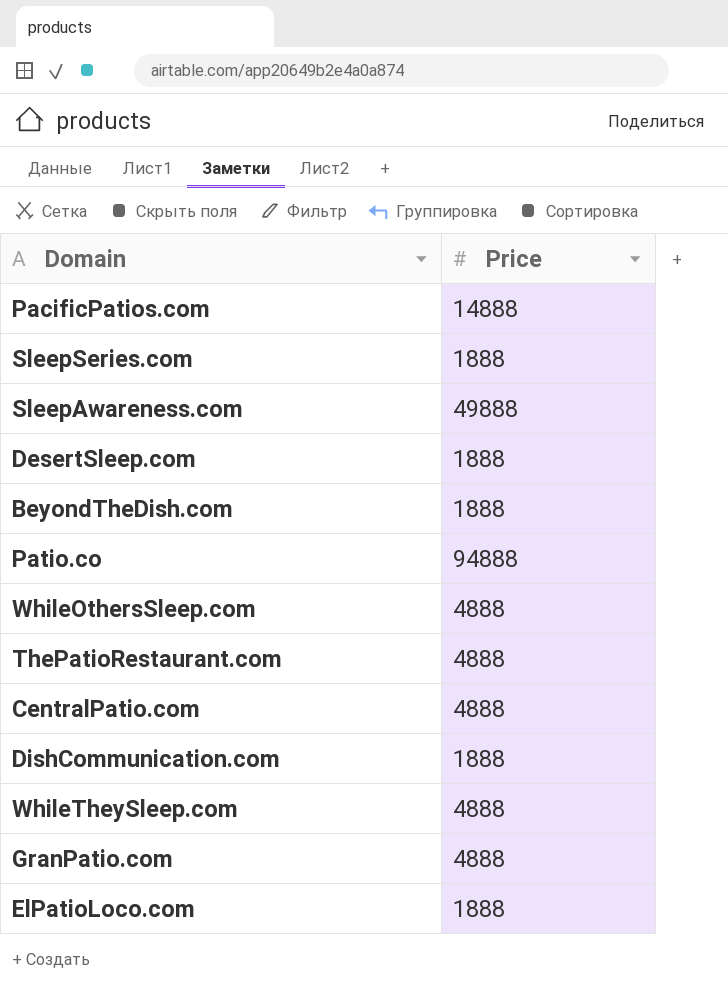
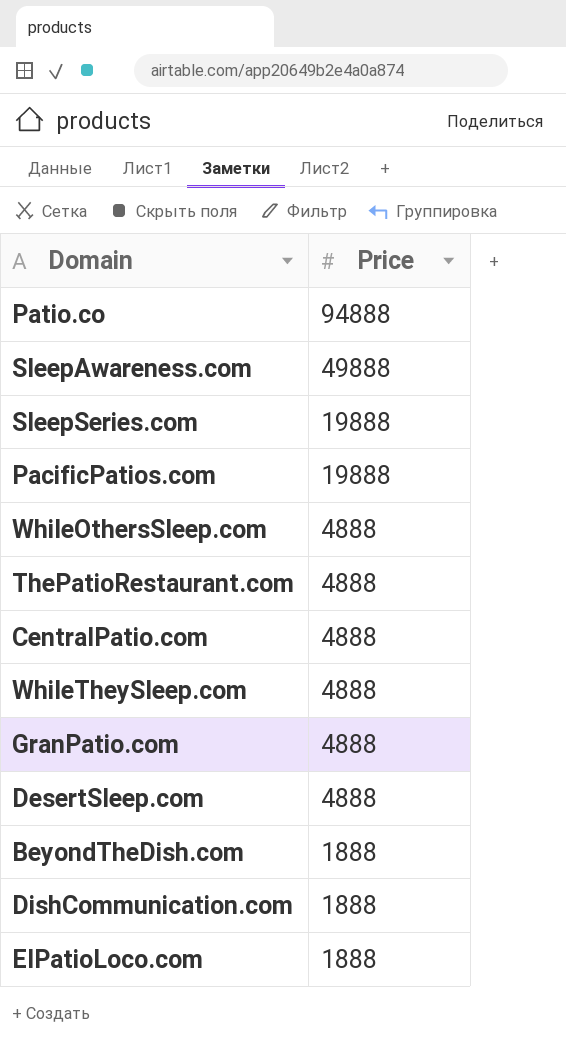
row order: none -> Price descending
SleepSeries.com | Price: 1888 -> 19888
PacificPatios.com | Price: 14888 -> 19888
DesertSleep.com | Price: 1888 -> 4888

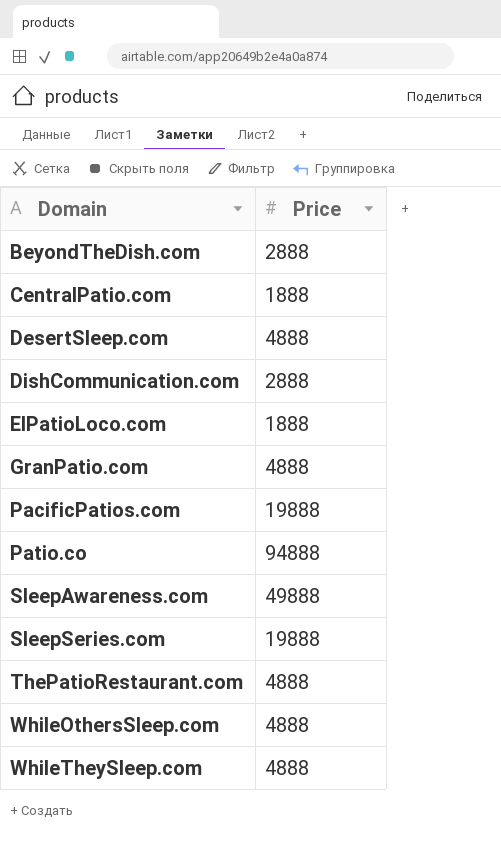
row order: Price descending -> Domain ascending
BeyondTheDish.com | Price: 1888 -> 2888
CentralPatio.com | Price: 4888 -> 1888
DishCommunication.com | Price: 1888 -> 2888

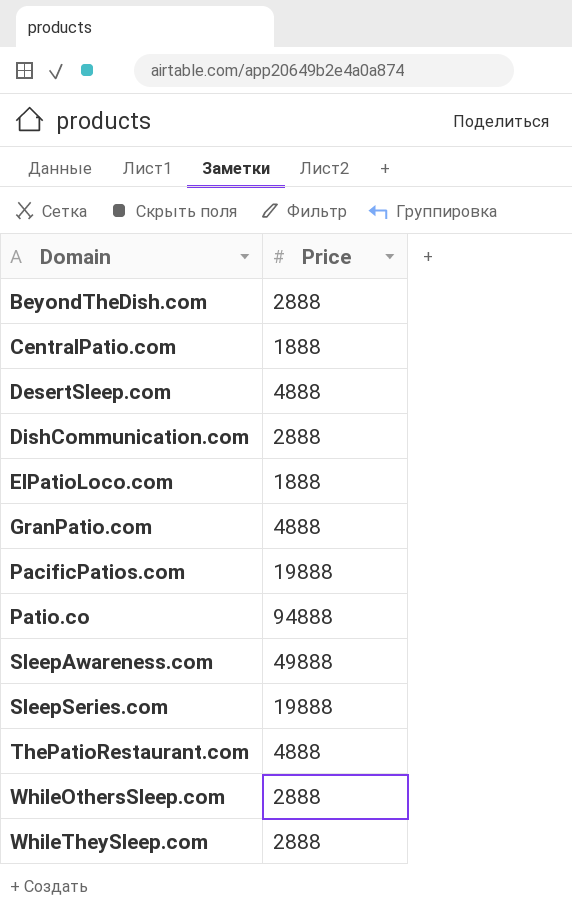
WhileOthersSleep.com | Price: 4888 -> 2888
WhileTheySleep.com | Price: 4888 -> 2888

